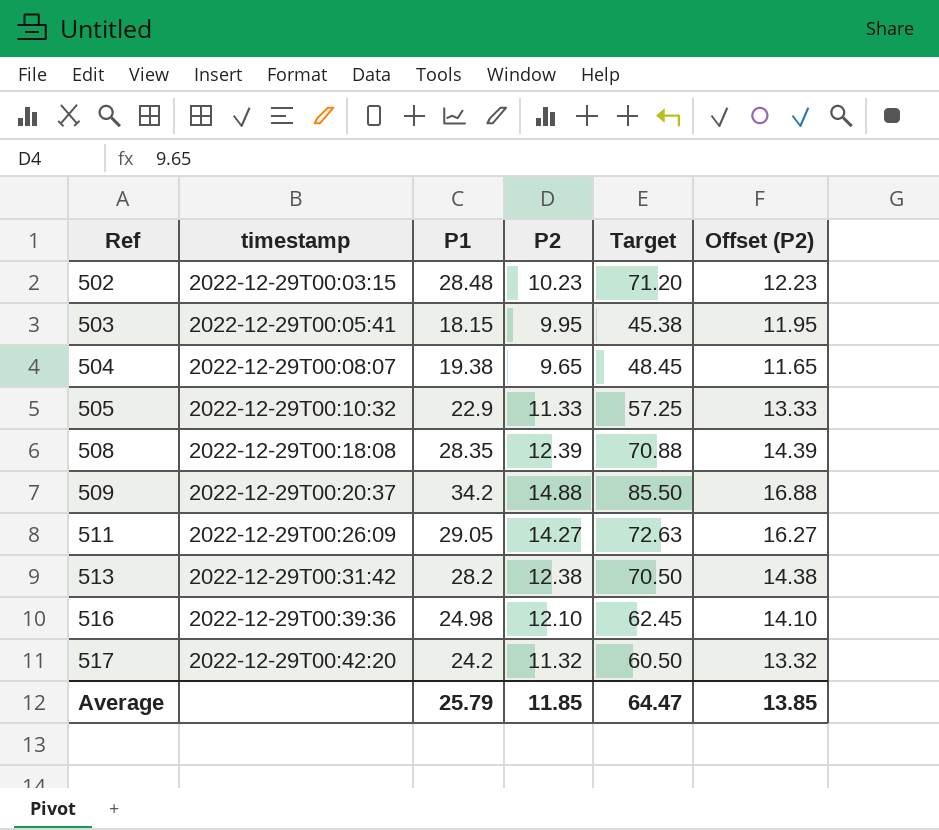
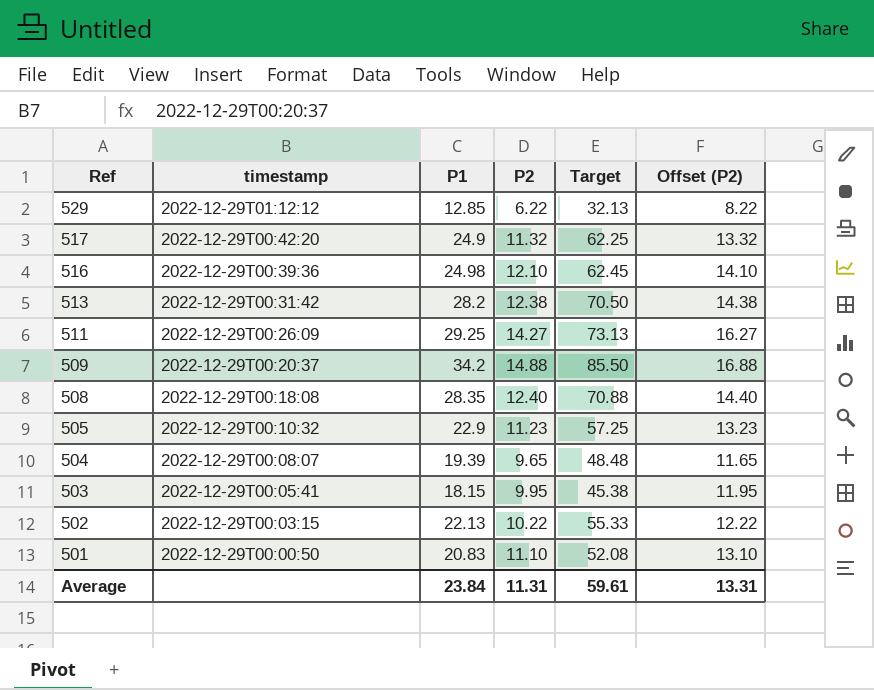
row order: Ref ascending -> Ref descending
row 529: none -> 2022-12-29T01:12:12 | 12.85 | 6.22 | 32.13 | 8.22
517 | P1: 24.2 -> 24.9
517 | Target: 60.50 -> 62.25
511 | P1: 29.05 -> 29.25
511 | Target: 72.63 -> 73.13
508 | P2: 12.39 -> 12.40
508 | Offset (P2): 14.39 -> 14.40
505 | P2: 11.33 -> 11.23
505 | Offset (P2): 13.33 -> 13.23
504 | P1: 19.38 -> 19.39
504 | Target: 48.45 -> 48.48
502 | P1: 28.48 -> 22.13
502 | P2: 10.23 -> 10.22
502 | Target: 71.20 -> 55.33
502 | Offset (P2): 12.23 -> 12.22
row 501: none -> 2022-12-29T00:00:50 | 20.83 | 11.10 | 52.08 | 13.10
Average | P1: 25.79 -> 23.84
Average | P2: 11.85 -> 11.31
Average | Target: 64.47 -> 59.61
Average | Offset (P2): 13.85 -> 13.31

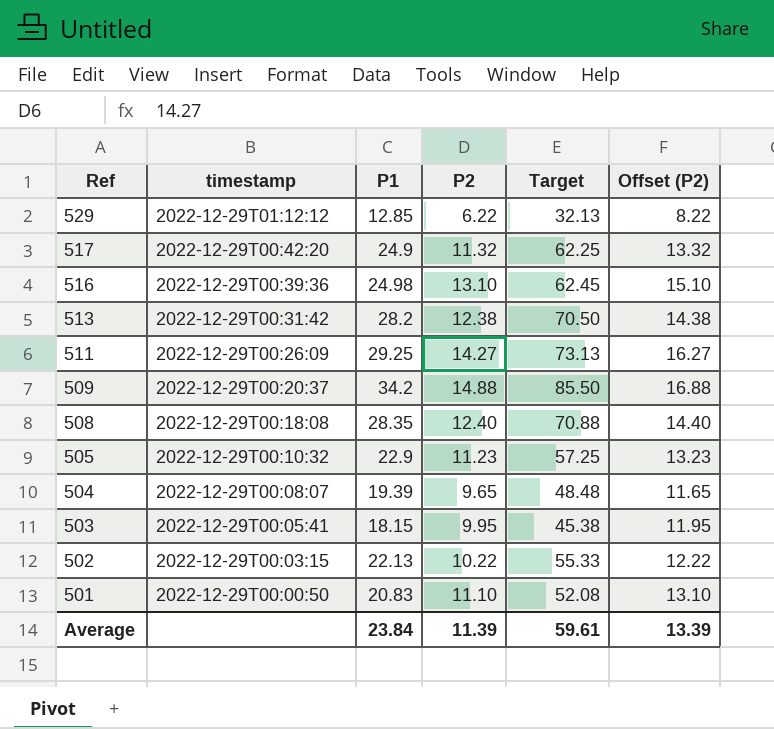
516 | P2: 12.10 -> 13.10
516 | Offset (P2): 14.10 -> 15.10
Average | P2: 11.31 -> 11.39
Average | Offset (P2): 13.31 -> 13.39

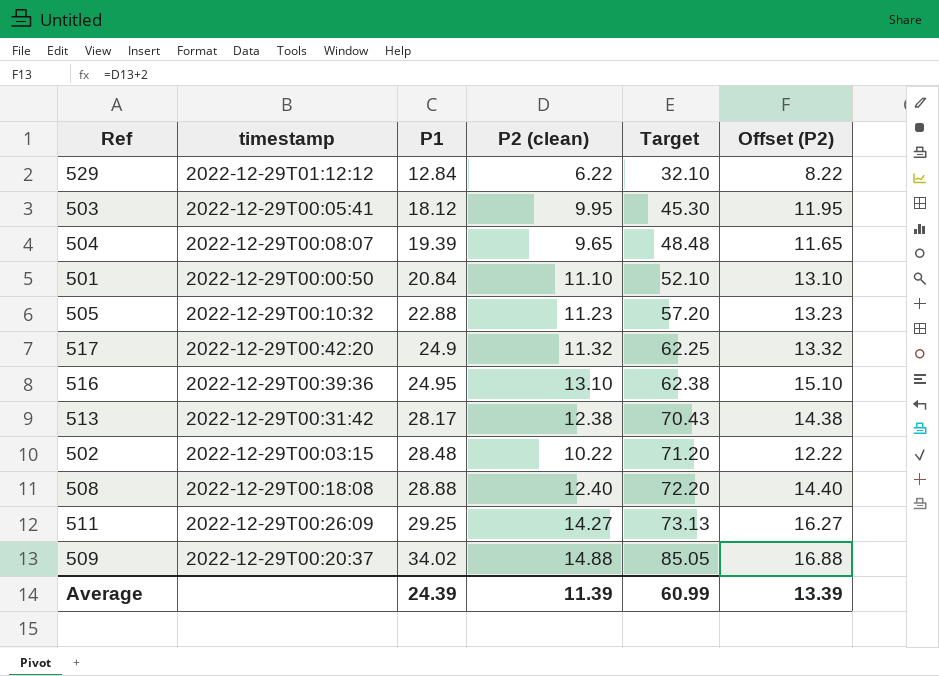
row order: Ref descending -> P1 ascending
column name: P2 -> P2 (clean)
529 | P1: 12.85 -> 12.84
529 | Target: 32.13 -> 32.10
503 | P1: 18.15 -> 18.12
503 | Target: 45.38 -> 45.30
501 | P1: 20.83 -> 20.84
501 | Target: 52.08 -> 52.10
505 | P1: 22.9 -> 22.88
505 | Target: 57.25 -> 57.20
516 | P1: 24.98 -> 24.95
516 | Target: 62.45 -> 62.38
513 | P1: 28.2 -> 28.17
513 | Target: 70.50 -> 70.43
502 | P1: 22.13 -> 28.48
502 | Target: 55.33 -> 71.20
508 | P1: 28.35 -> 28.88
508 | Target: 70.88 -> 72.20
509 | P1: 34.2 -> 34.02
509 | Target: 85.50 -> 85.05
Average | P1: 23.84 -> 24.39
Average | Target: 59.61 -> 60.99

